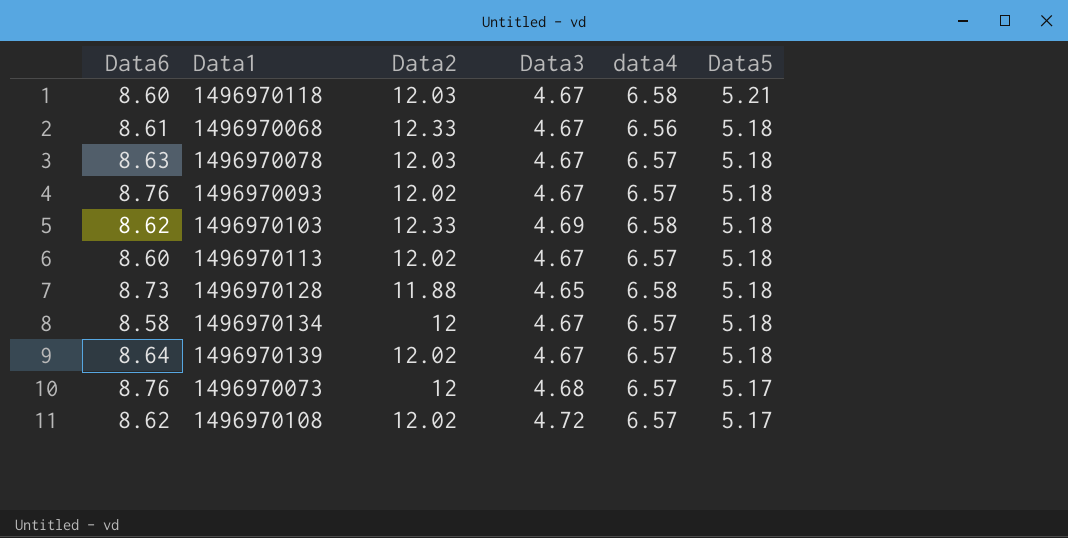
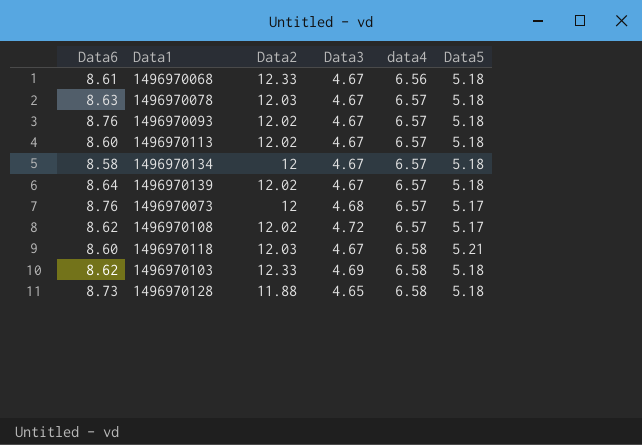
row order: Data5 descending -> data4 ascending

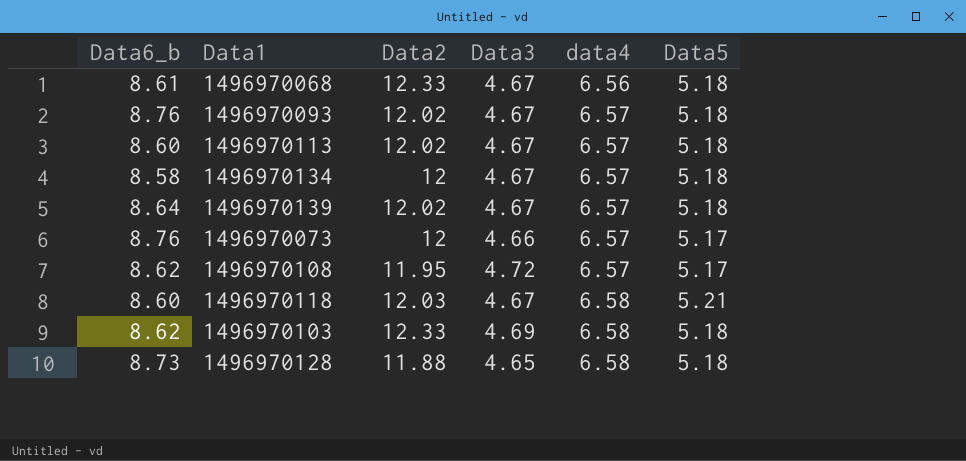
column name: Data6 -> Data6_b
row 1496970078: 8.63 | 12.03 | 4.67 | 6.57 | 5.18 -> none
1496970073 | Data3: 4.68 -> 4.66
1496970108 | Data2: 12.02 -> 11.95

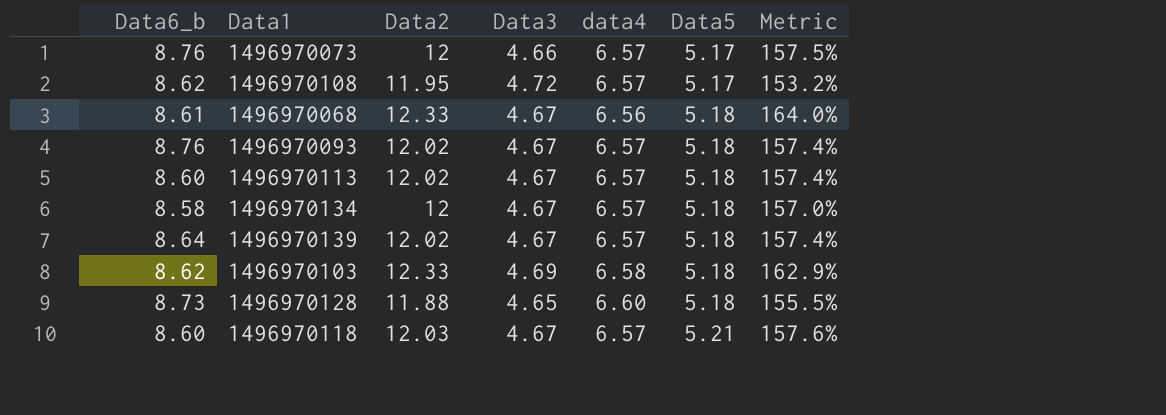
row order: data4 ascending -> Data5 ascending
column Metric | formula: none -> ([Data2] - [Data3]) / [Data3]
1496970128 | data4: 6.58 -> 6.60
1496970118 | data4: 6.58 -> 6.57

